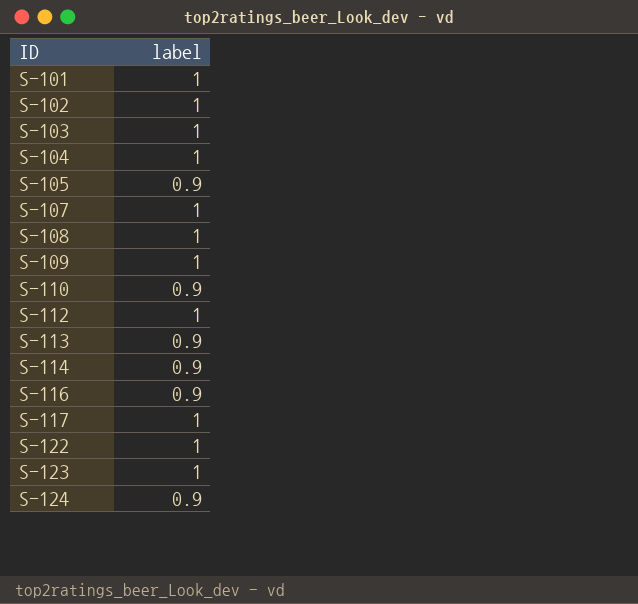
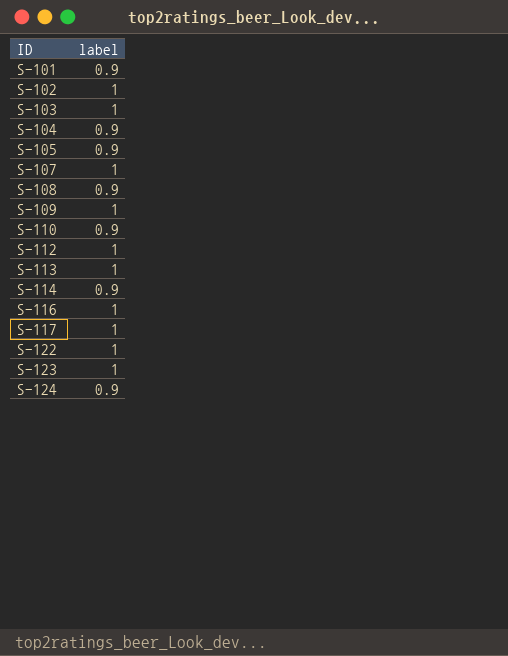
S-101 | label: 1 -> 0.9
S-104 | label: 1 -> 0.9
S-108 | label: 1 -> 0.9
S-113 | label: 0.9 -> 1
S-116 | label: 0.9 -> 1

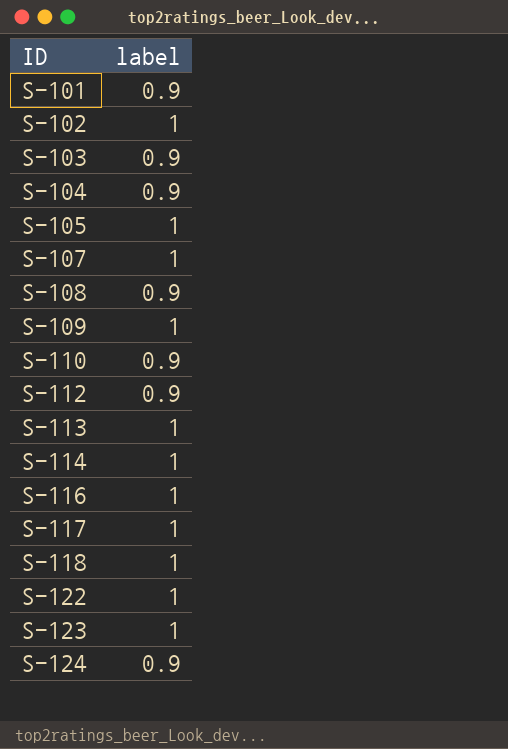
S-103 | label: 1 -> 0.9
S-105 | label: 0.9 -> 1
S-112 | label: 1 -> 0.9
S-114 | label: 0.9 -> 1
row S-118: none -> 1

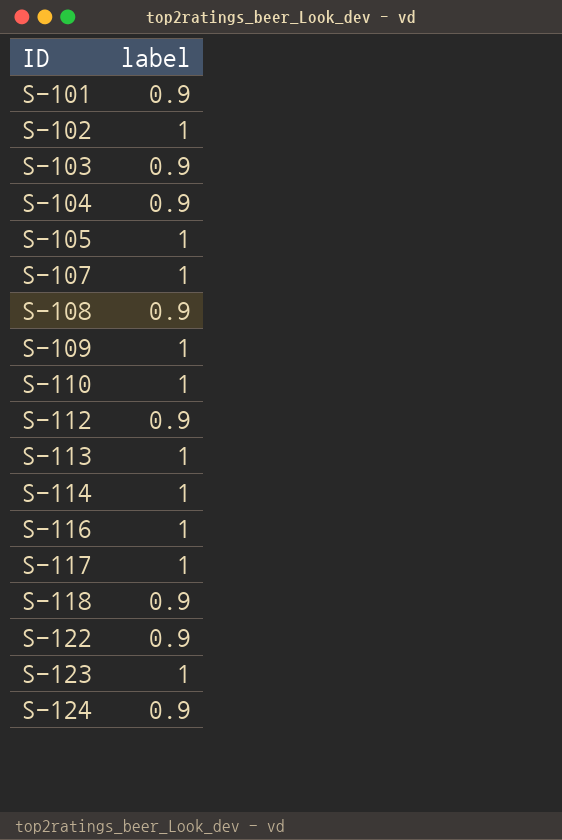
S-110 | label: 0.9 -> 1
S-118 | label: 1 -> 0.9
S-122 | label: 1 -> 0.9

